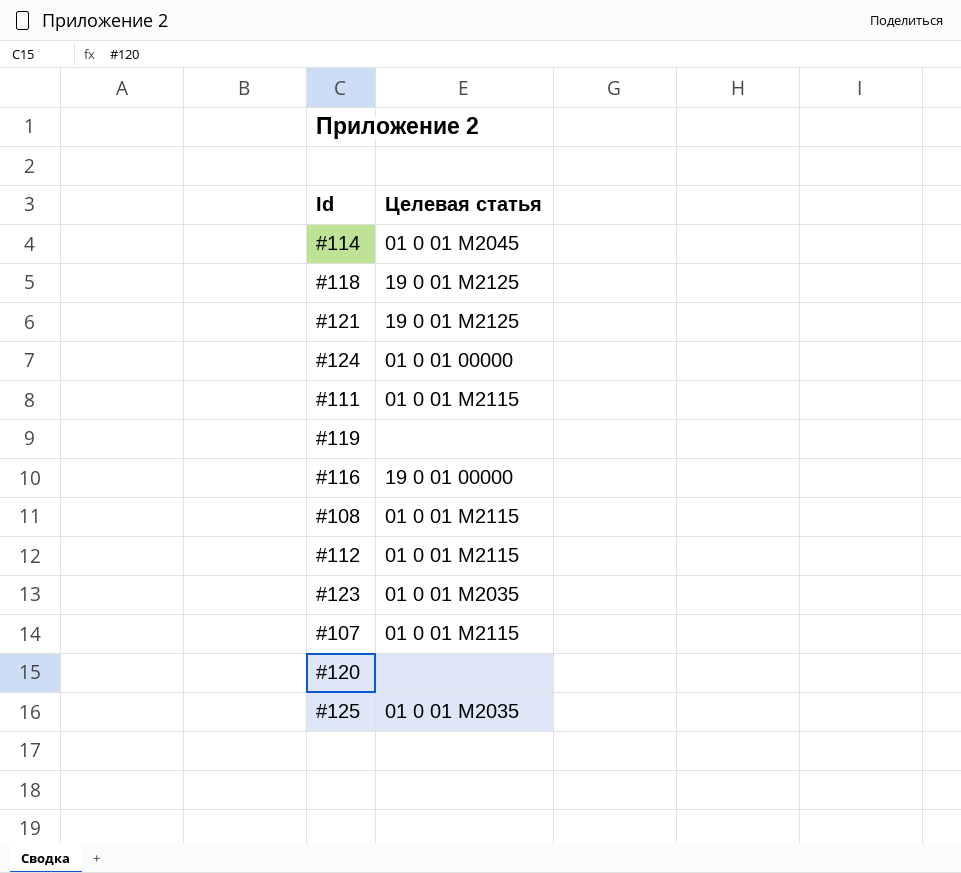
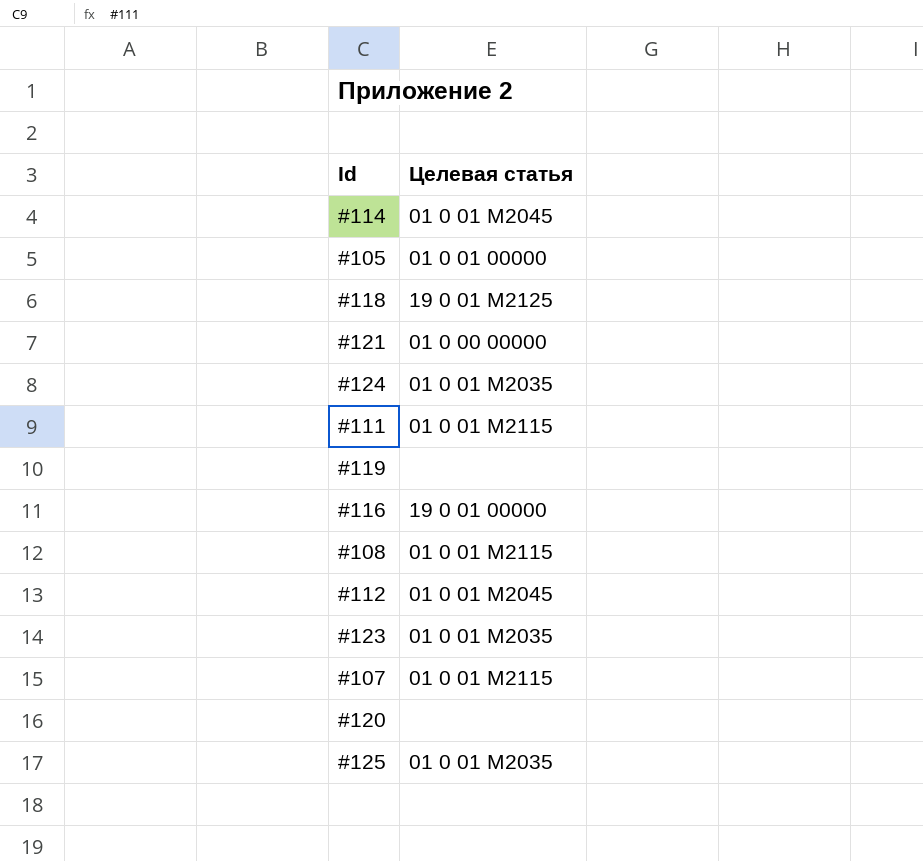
row #105: none -> 01 0 01 00000
#121 | Целевая статья: 19 0 01 М2125 -> 01 0 00 00000
#124 | Целевая статья: 01 0 01 00000 -> 01 0 01 М2035
#112 | Целевая статья: 01 0 01 М2115 -> 01 0 01 М2045

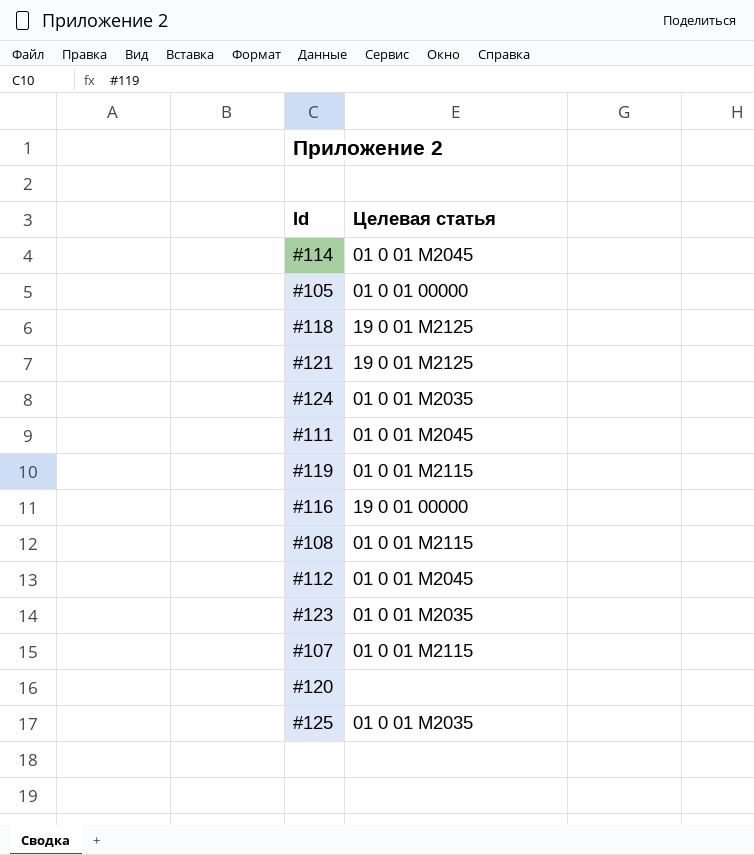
#121 | Целевая статья: 01 0 00 00000 -> 19 0 01 М2125
#111 | Целевая статья: 01 0 01 М2115 -> 01 0 01 М2045
#119 | Целевая статья: none -> 01 0 01 М2115

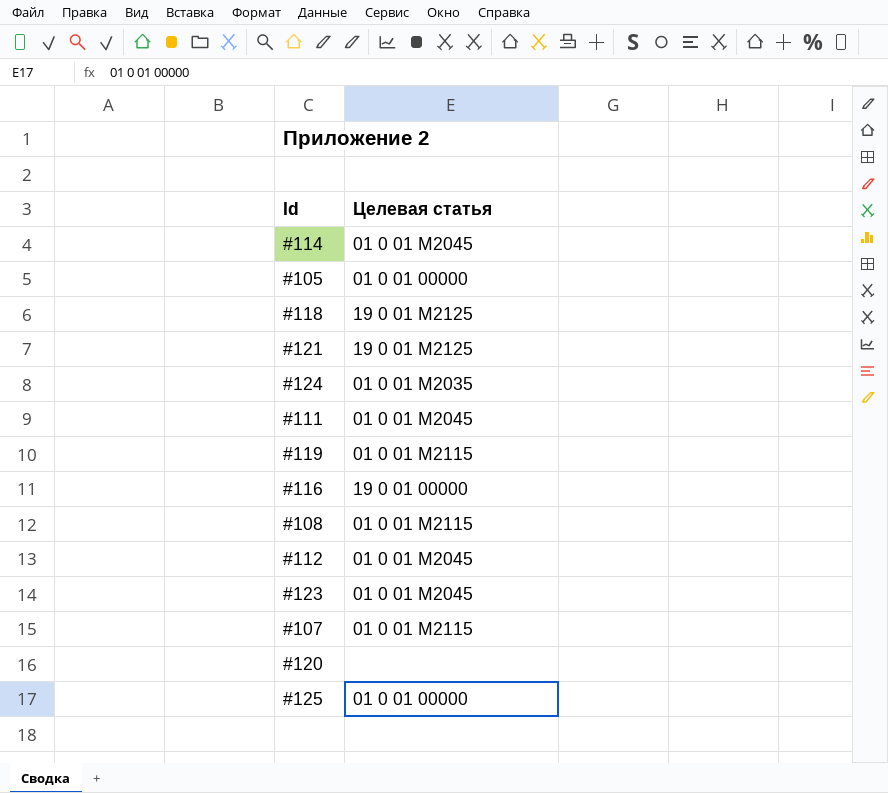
#123 | Целевая статья: 01 0 01 М2035 -> 01 0 01 М2045
#125 | Целевая статья: 01 0 01 М2035 -> 01 0 01 00000

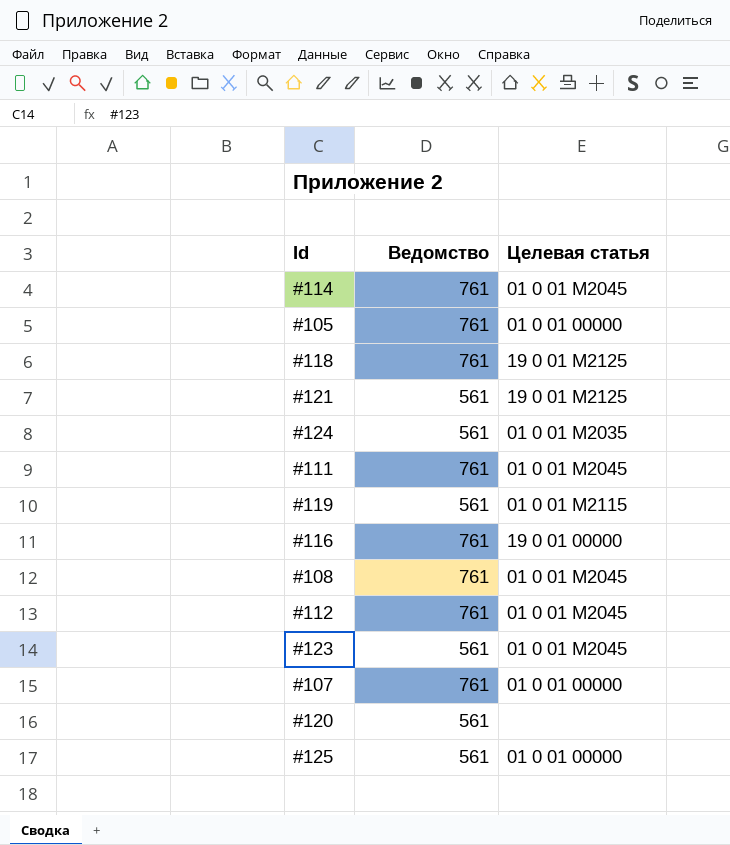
column Ведомство | position: none -> 2
#108 | Целевая статья: 01 0 01 М2115 -> 01 0 01 М2045
#107 | Целевая статья: 01 0 01 М2115 -> 01 0 01 00000

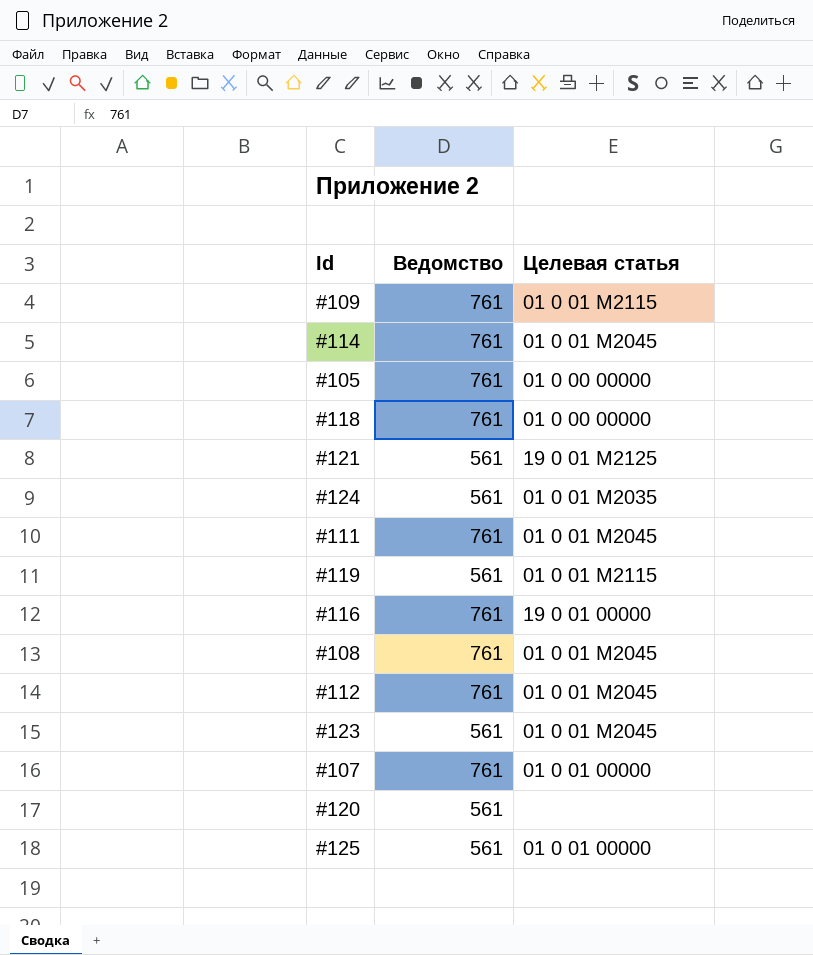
row #109: none -> 761 | 01 0 01 М2115
#105 | Целевая статья: 01 0 01 00000 -> 01 0 00 00000
#118 | Целевая статья: 19 0 01 М2125 -> 01 0 00 00000

